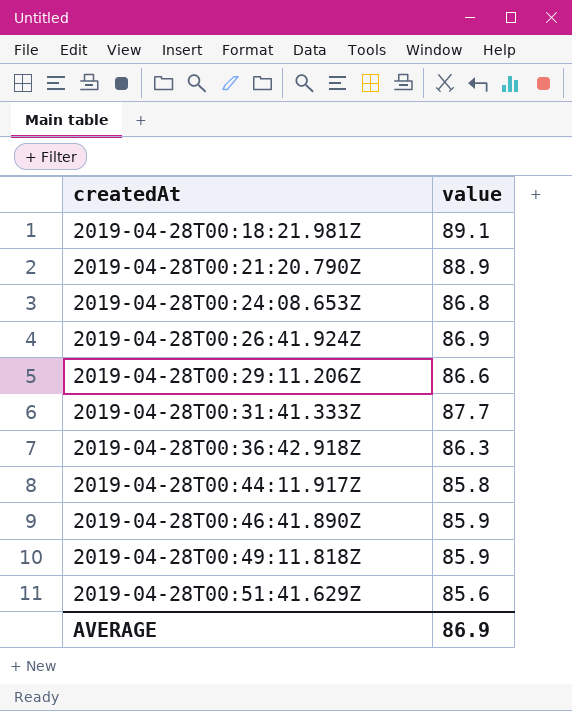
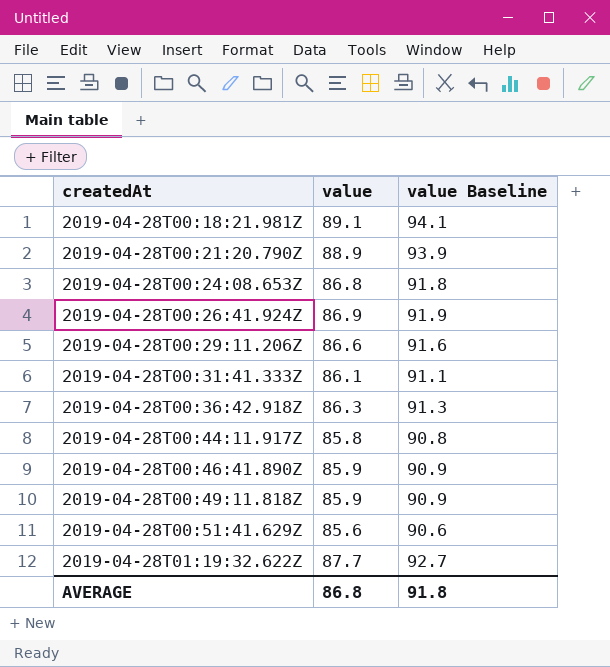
column value Baseline | formula: none -> [value] + 5
2019-04-28T00:31:41.333Z | value: 87.7 -> 86.1
row 2019-04-28T01:19:32.622Z: none -> 87.7 | 92.7
AVERAGE | value: 86.9 -> 86.8

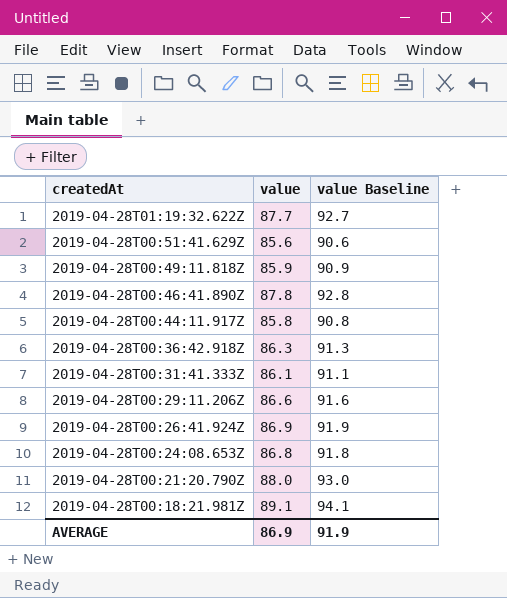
row order: createdAt ascending -> createdAt descending
2019-04-28T00:46:41.890Z | value: 85.9 -> 87.8
2019-04-28T00:46:41.890Z | value Baseline: 90.9 -> 92.8
2019-04-28T00:21:20.790Z | value: 88.9 -> 88.0
2019-04-28T00:21:20.790Z | value Baseline: 93.9 -> 93.0
AVERAGE | value: 86.8 -> 86.9
AVERAGE | value Baseline: 91.8 -> 91.9

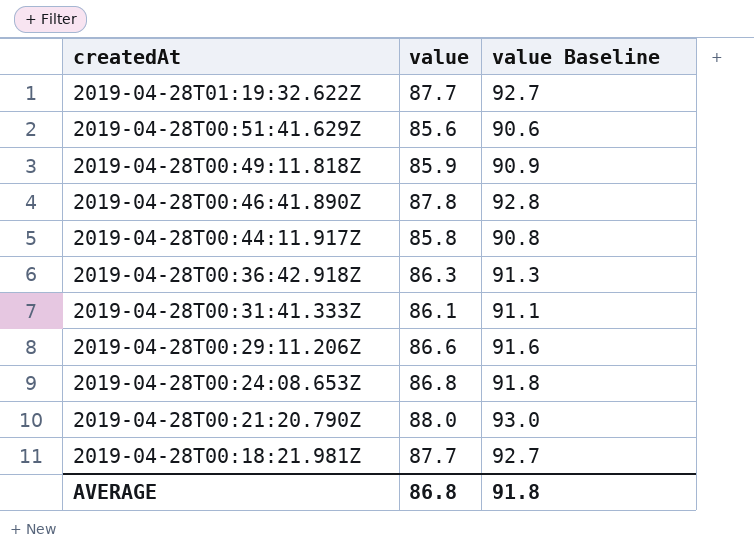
row 2019-04-28T00:26:41.924Z: 86.9 | 91.9 -> none
2019-04-28T00:18:21.981Z | value: 89.1 -> 87.7
2019-04-28T00:18:21.981Z | value Baseline: 94.1 -> 92.7
AVERAGE | value: 86.9 -> 86.8
AVERAGE | value Baseline: 91.9 -> 91.8

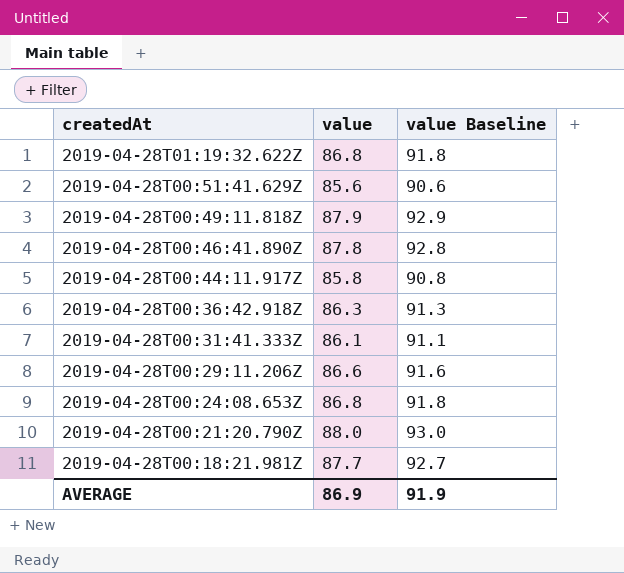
2019-04-28T01:19:32.622Z | value: 87.7 -> 86.8
2019-04-28T01:19:32.622Z | value Baseline: 92.7 -> 91.8
2019-04-28T00:49:11.818Z | value: 85.9 -> 87.9
2019-04-28T00:49:11.818Z | value Baseline: 90.9 -> 92.9
AVERAGE | value: 86.8 -> 86.9
AVERAGE | value Baseline: 91.8 -> 91.9

